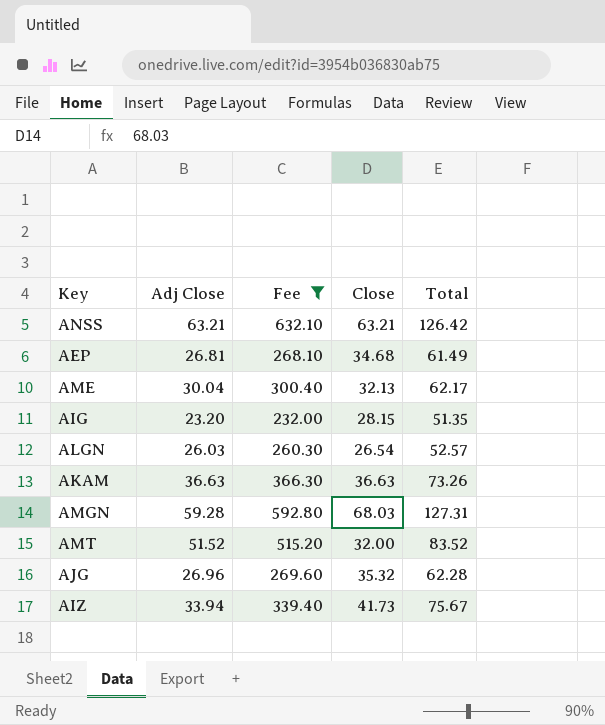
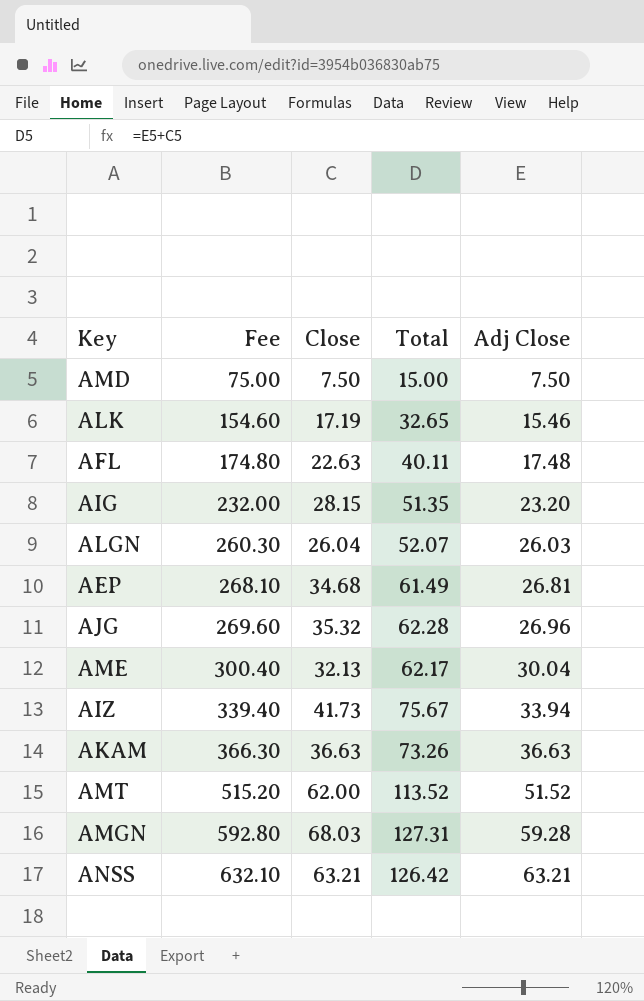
filter: Fee >= 232.00 -> none
row order: none -> Fee ascending
column Adj Close | position: 2 -> 5
ALGN | Close: 26.54 -> 26.04
ALGN | Total: 52.57 -> 52.07
AMT | Close: 32.00 -> 62.00
AMT | Total: 83.52 -> 113.52

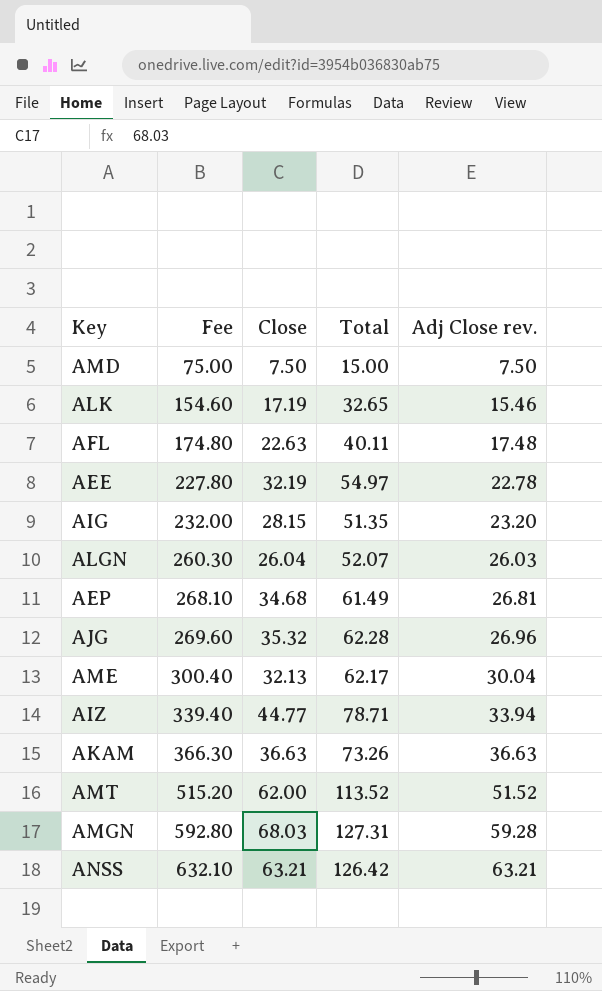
column name: Adj Close -> Adj Close rev.
row AEE: none -> 227.80 | 32.19 | 54.97 | 22.78
AIZ | Close: 41.73 -> 44.77
AIZ | Total: 75.67 -> 78.71

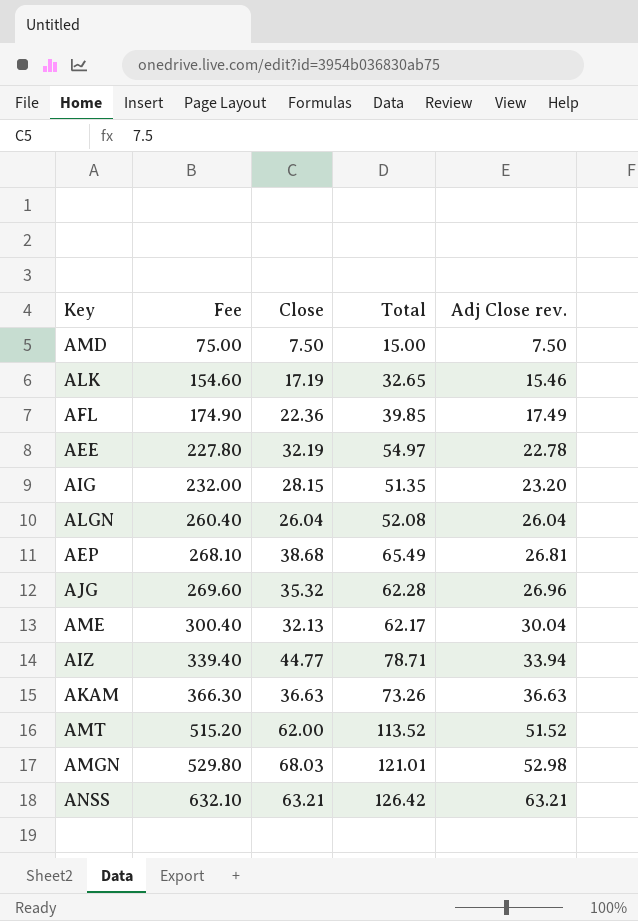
AFL | Fee: 174.80 -> 174.90
AFL | Close: 22.63 -> 22.36
AFL | Total: 40.11 -> 39.85
AFL | Adj Close rev.: 17.48 -> 17.49
ALGN | Fee: 260.30 -> 260.40
ALGN | Total: 52.07 -> 52.08
ALGN | Adj Close rev.: 26.03 -> 26.04
AEP | Close: 34.68 -> 38.68
AEP | Total: 61.49 -> 65.49
AMGN | Fee: 592.80 -> 529.80
AMGN | Total: 127.31 -> 121.01
AMGN | Adj Close rev.: 59.28 -> 52.98

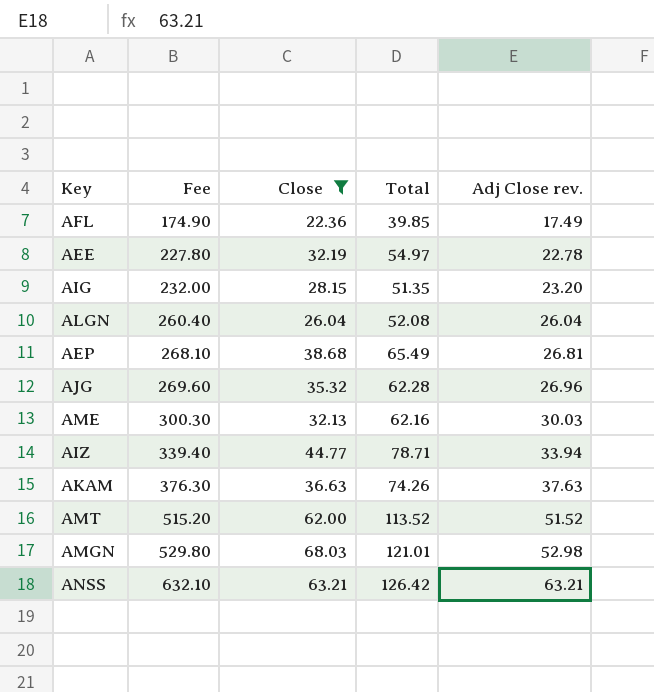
filter: none -> Close >= 22.36
AME | Fee: 300.40 -> 300.30
AME | Total: 62.17 -> 62.16
AME | Adj Close rev.: 30.04 -> 30.03
AKAM | Fee: 366.30 -> 376.30
AKAM | Total: 73.26 -> 74.26
AKAM | Adj Close rev.: 36.63 -> 37.63

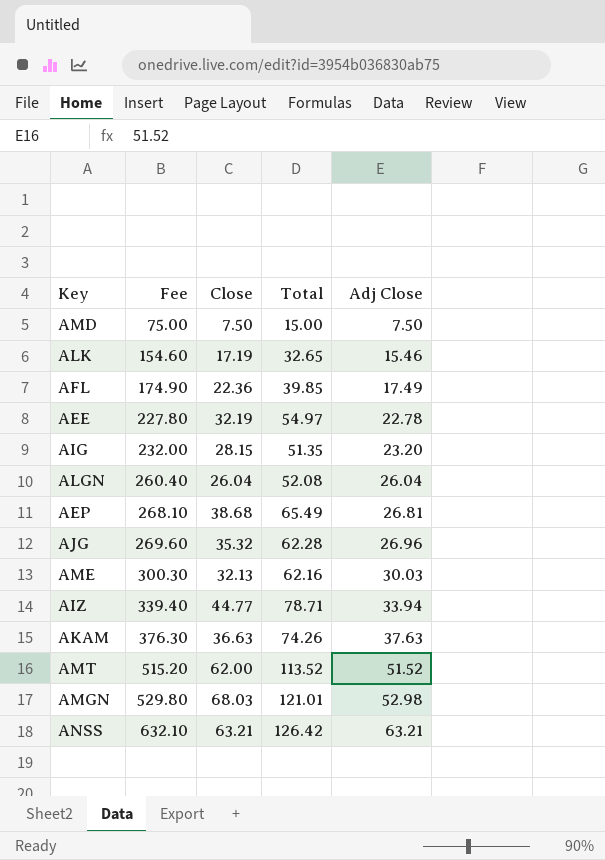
filter: Close >= 22.36 -> none
column name: Adj Close rev. -> Adj Close

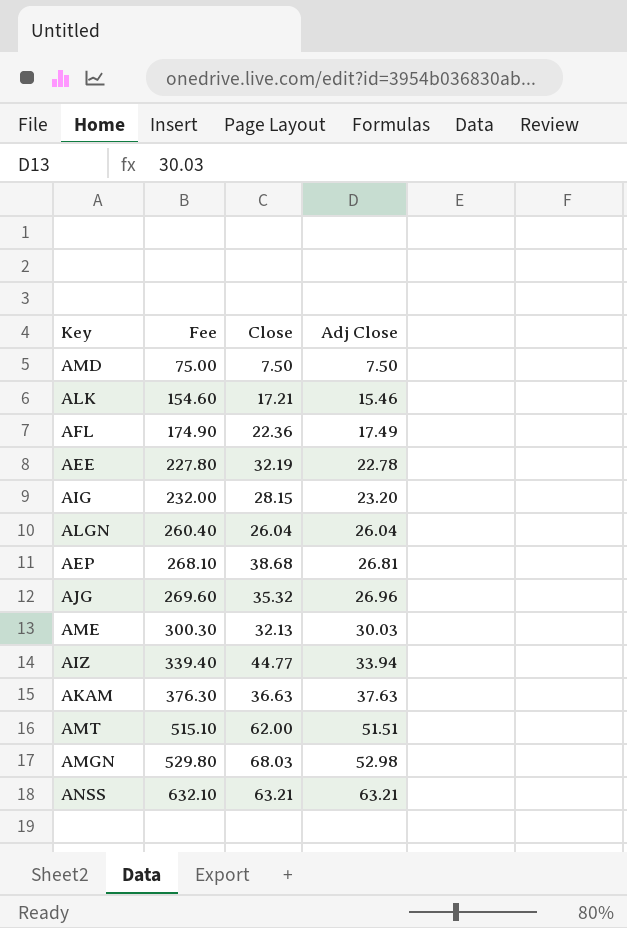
column Total | formula: [Close] + [Adj Close] -> none
ALK | Close: 17.19 -> 17.21
AMT | Fee: 515.20 -> 515.10
AMT | Adj Close: 51.52 -> 51.51

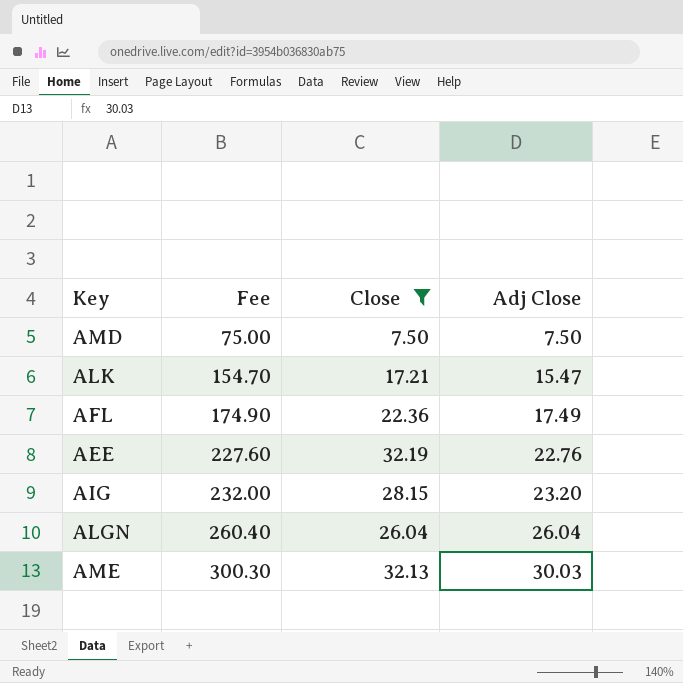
filter: none -> Close <= 32.19
ALK | Fee: 154.60 -> 154.70
ALK | Adj Close: 15.46 -> 15.47
AEE | Fee: 227.80 -> 227.60
AEE | Adj Close: 22.78 -> 22.76

